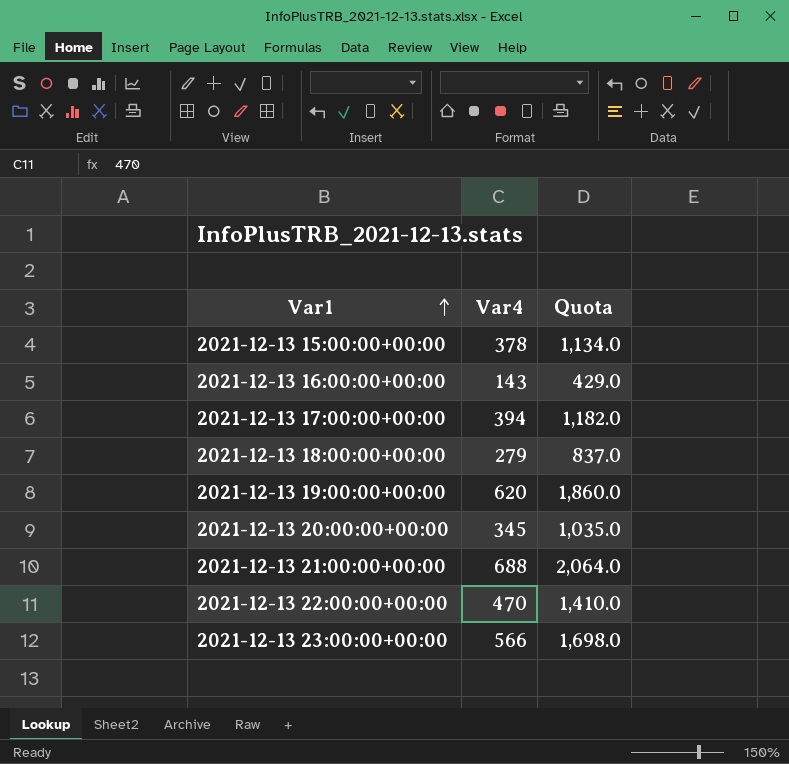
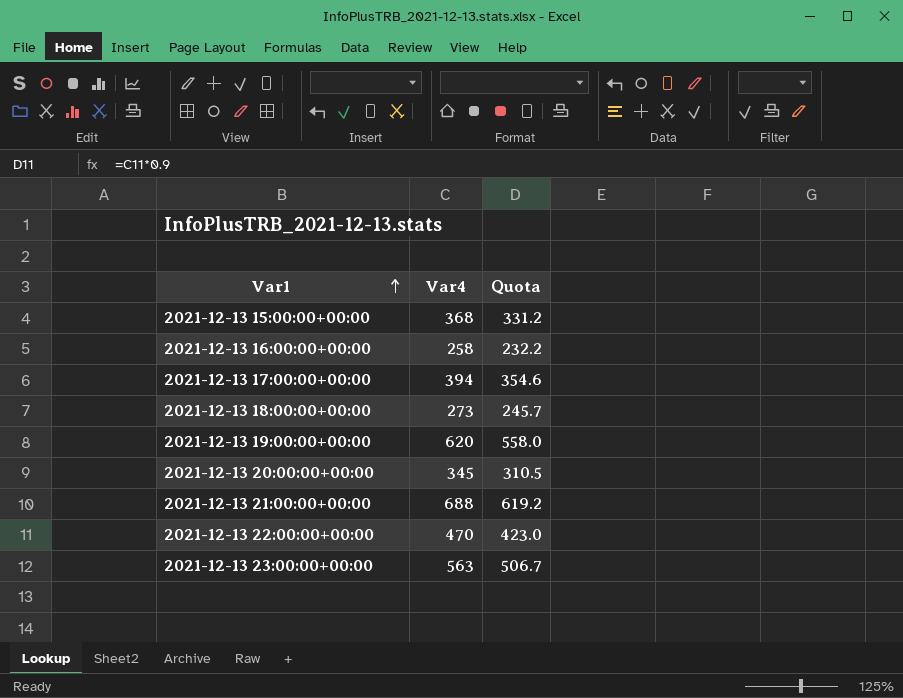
column Quota | formula: [Var4] * 3 -> [Var4] * 0.9
2021-12-13 15:00:00+00:00 | Var4: 378 -> 368
2021-12-13 16:00:00+00:00 | Var4: 143 -> 258
2021-12-13 18:00:00+00:00 | Var4: 279 -> 273
2021-12-13 23:00:00+00:00 | Var4: 566 -> 563

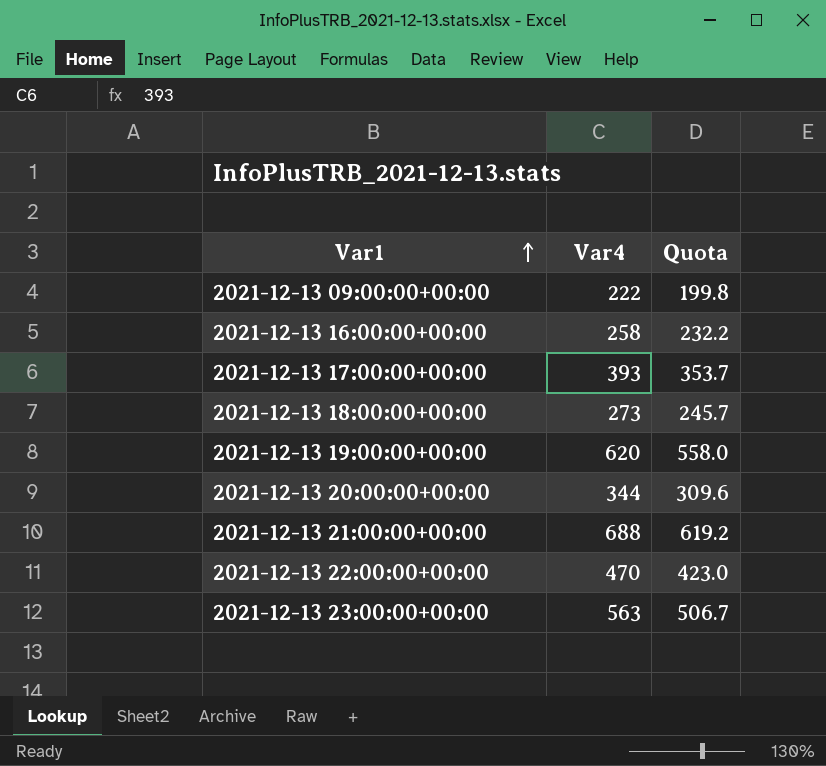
row 2021-12-13 15:00:00+00:00: 368 | 331.2 -> none
row 2021-12-13 09:00:00+00:00: none -> 222 | 199.8
2021-12-13 17:00:00+00:00 | Var4: 394 -> 393
2021-12-13 17:00:00+00:00 | Quota: 354.6 -> 353.7
2021-12-13 20:00:00+00:00 | Var4: 345 -> 344
2021-12-13 20:00:00+00:00 | Quota: 310.5 -> 309.6

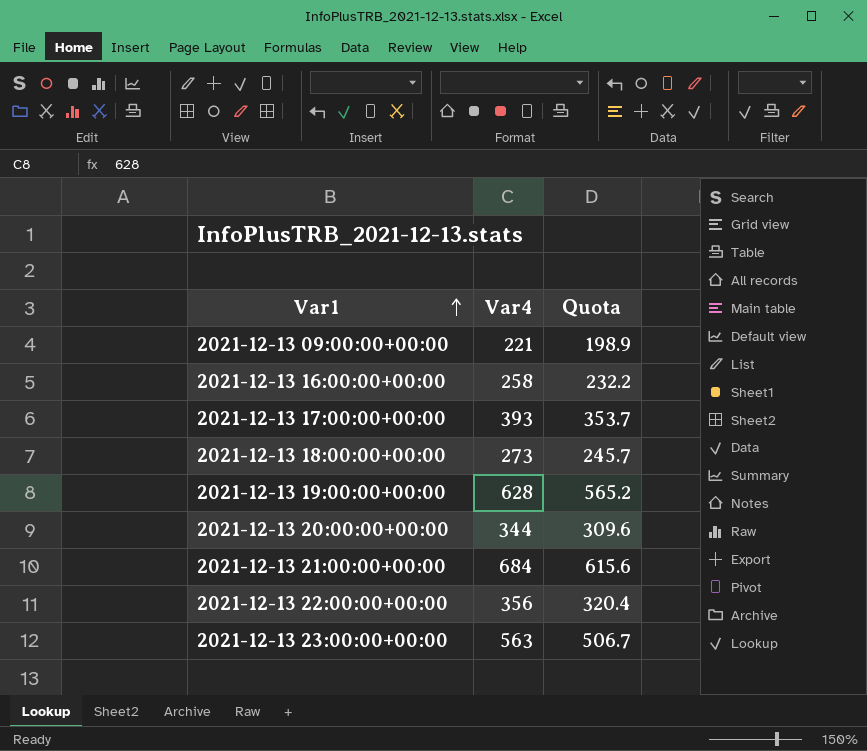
2021-12-13 09:00:00+00:00 | Var4: 222 -> 221
2021-12-13 09:00:00+00:00 | Quota: 199.8 -> 198.9
2021-12-13 19:00:00+00:00 | Var4: 620 -> 628
2021-12-13 19:00:00+00:00 | Quota: 558.0 -> 565.2
2021-12-13 21:00:00+00:00 | Var4: 688 -> 684
2021-12-13 21:00:00+00:00 | Quota: 619.2 -> 615.6
2021-12-13 22:00:00+00:00 | Var4: 470 -> 356
2021-12-13 22:00:00+00:00 | Quota: 423.0 -> 320.4

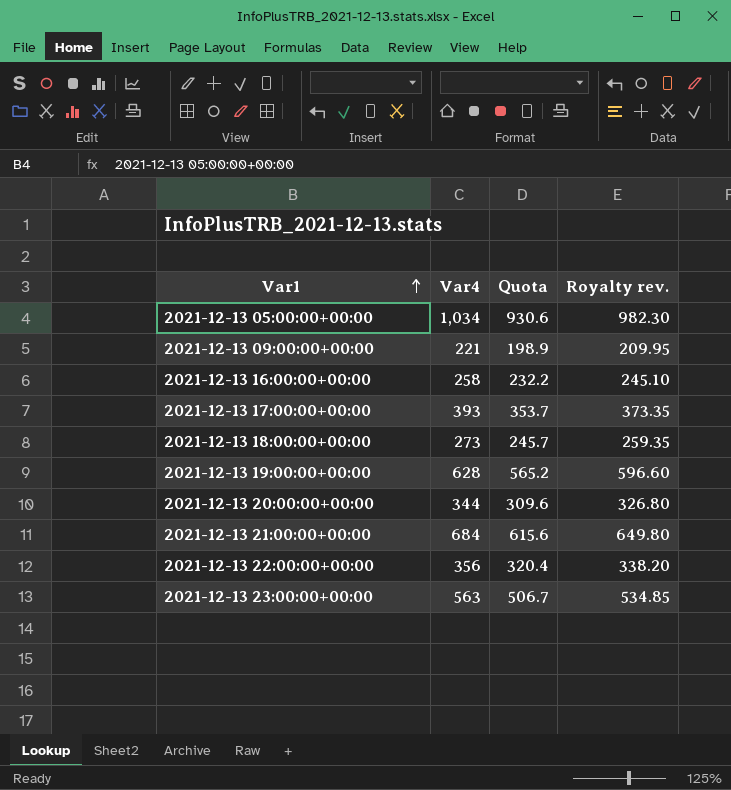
column Royalty rev. | formula: none -> [Var4] * 0.95
row 2021-12-13 05:00:00+00:00: none -> 1,034 | 930.6 | 982.30

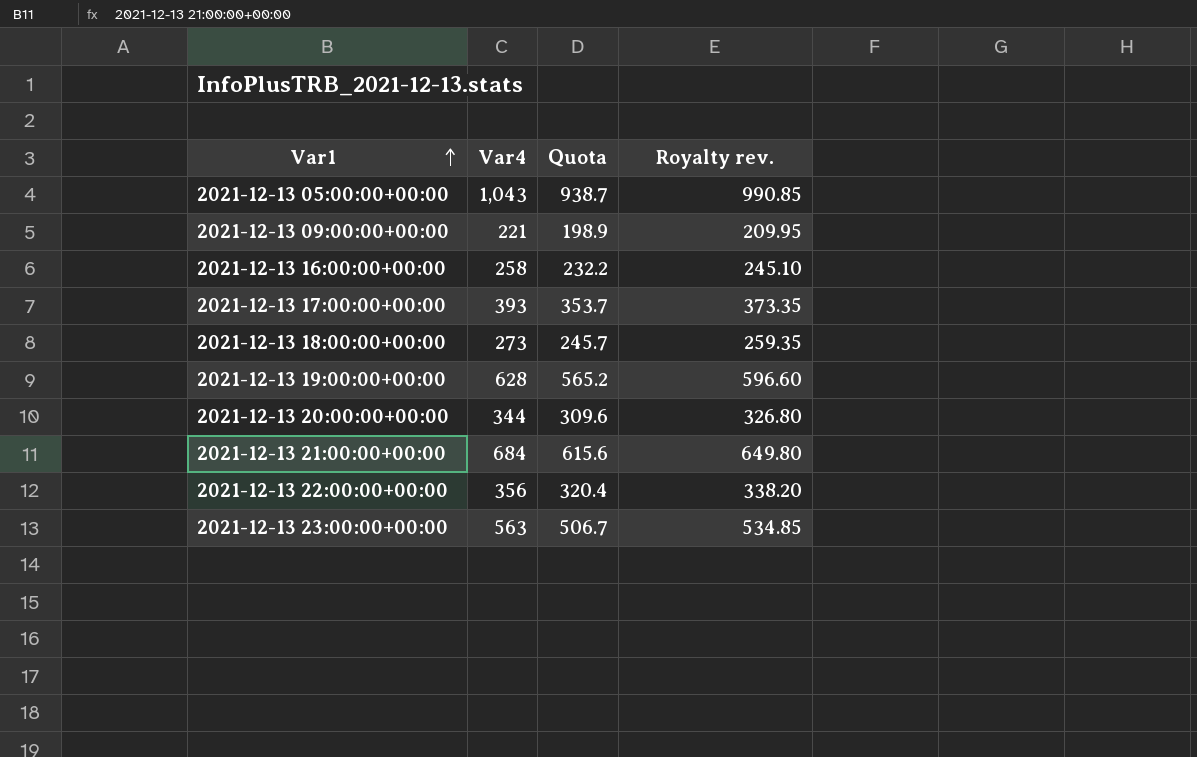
2021-12-13 05:00:00+00:00 | Var4: 1,034 -> 1,043
2021-12-13 05:00:00+00:00 | Quota: 930.6 -> 938.7
2021-12-13 05:00:00+00:00 | Royalty rev.: 982.30 -> 990.85

